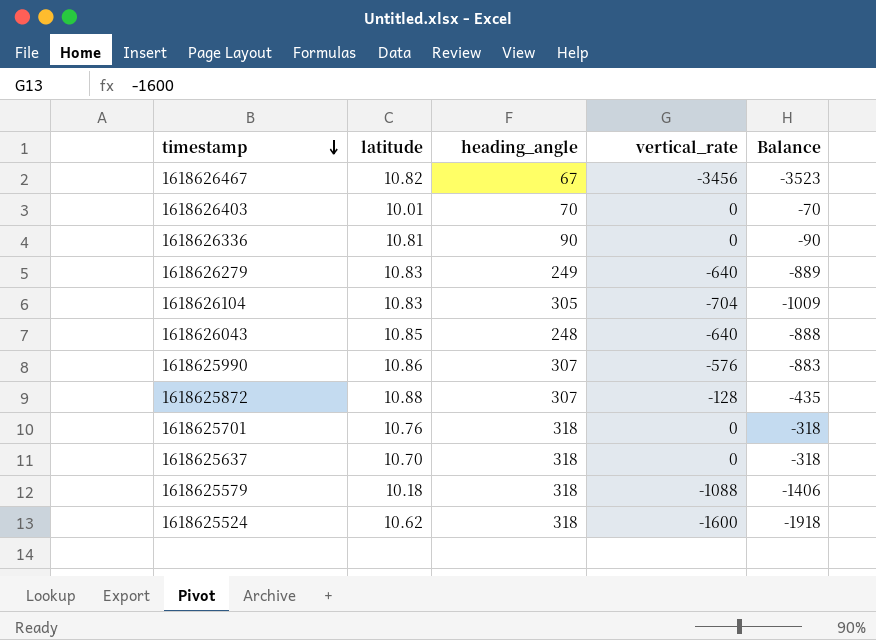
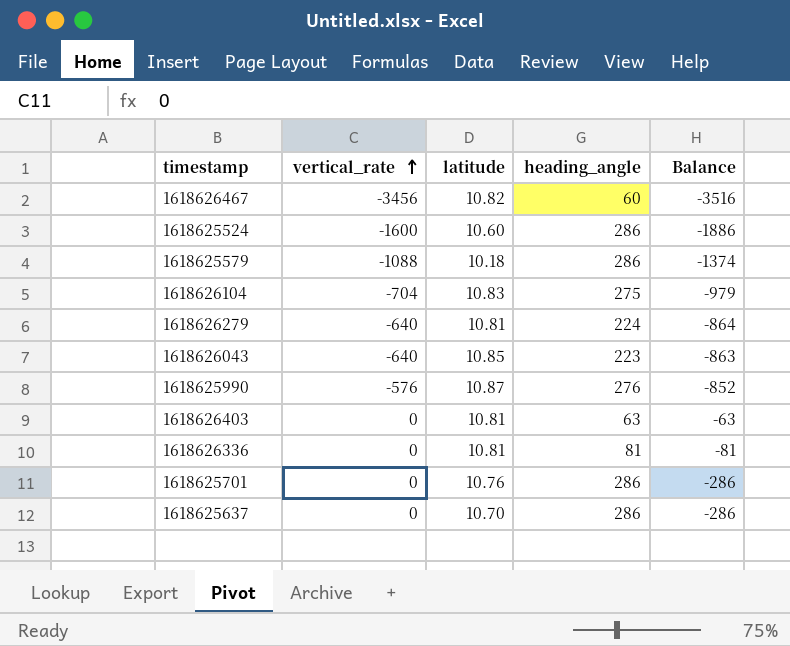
row order: timestamp descending -> vertical_rate ascending
column vertical_rate | position: 4 -> 2
row 1618625872: 10.88 | 307 | -128 | -435 -> none
1618626467 | heading_angle: 67 -> 60
1618626467 | Balance: -3523 -> -3516
1618625524 | latitude: 10.62 -> 10.60
1618625524 | heading_angle: 318 -> 286
1618625524 | Balance: -1918 -> -1886
1618625579 | heading_angle: 318 -> 286
1618625579 | Balance: -1406 -> -1374
1618626104 | heading_angle: 305 -> 275
1618626104 | Balance: -1009 -> -979
1618626279 | latitude: 10.83 -> 10.81
1618626279 | heading_angle: 249 -> 224
1618626279 | Balance: -889 -> -864
1618626043 | heading_angle: 248 -> 223
1618626043 | Balance: -888 -> -863
1618625990 | latitude: 10.86 -> 10.87
1618625990 | heading_angle: 307 -> 276
1618625990 | Balance: -883 -> -852
1618626403 | latitude: 10.01 -> 10.81
1618626403 | heading_angle: 70 -> 63
1618626403 | Balance: -70 -> -63
1618626336 | heading_angle: 90 -> 81
1618626336 | Balance: -90 -> -81
1618625701 | heading_angle: 318 -> 286
1618625701 | Balance: -318 -> -286
1618625637 | heading_angle: 318 -> 286
1618625637 | Balance: -318 -> -286

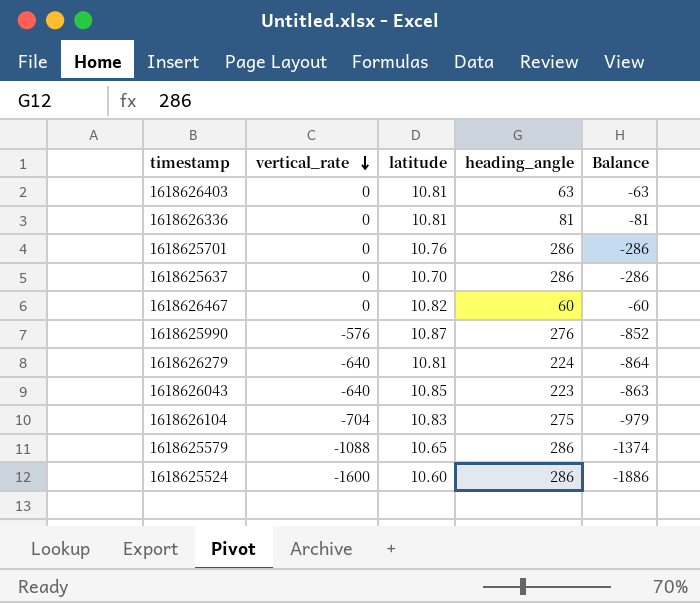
row order: vertical_rate ascending -> vertical_rate descending
1618626467 | vertical_rate: -3456 -> 0
1618626467 | Balance: -3516 -> -60
1618625579 | latitude: 10.18 -> 10.65

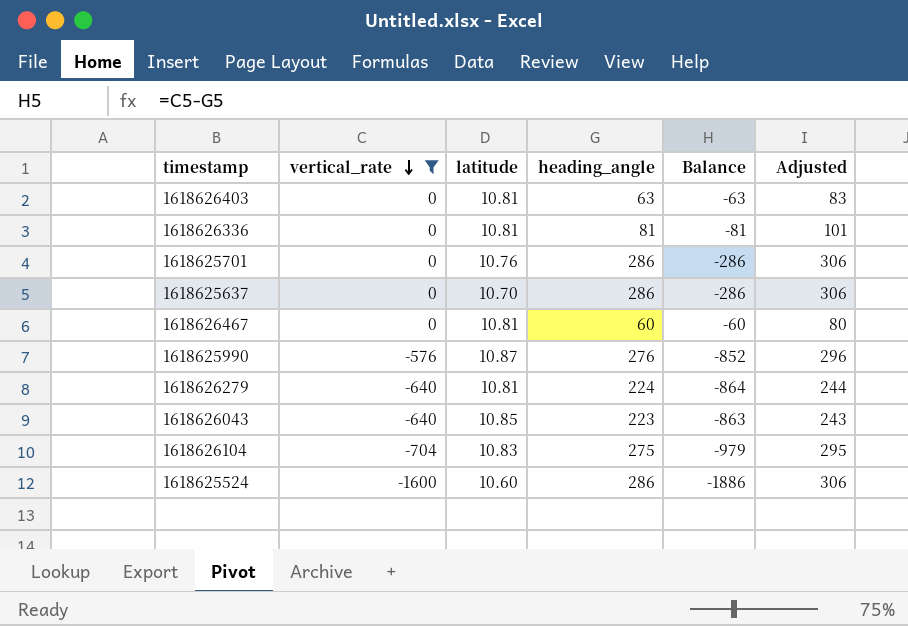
filter: none -> vertical_rate != -1088
column Adjusted | formula: none -> [heading_angle] + 20
1618626467 | latitude: 10.82 -> 10.81

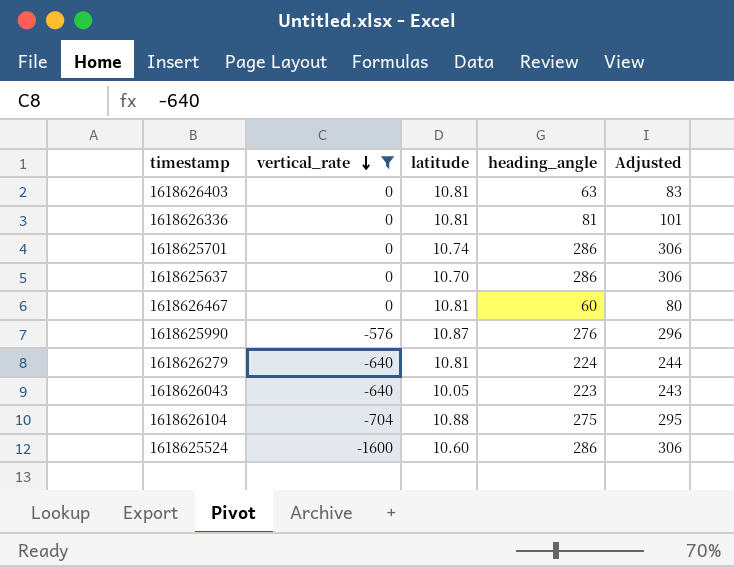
column Balance | formula: [vertical_rate] - [heading_angle] -> none
1618625701 | latitude: 10.76 -> 10.74
1618626043 | latitude: 10.85 -> 10.05
1618626104 | latitude: 10.83 -> 10.88

